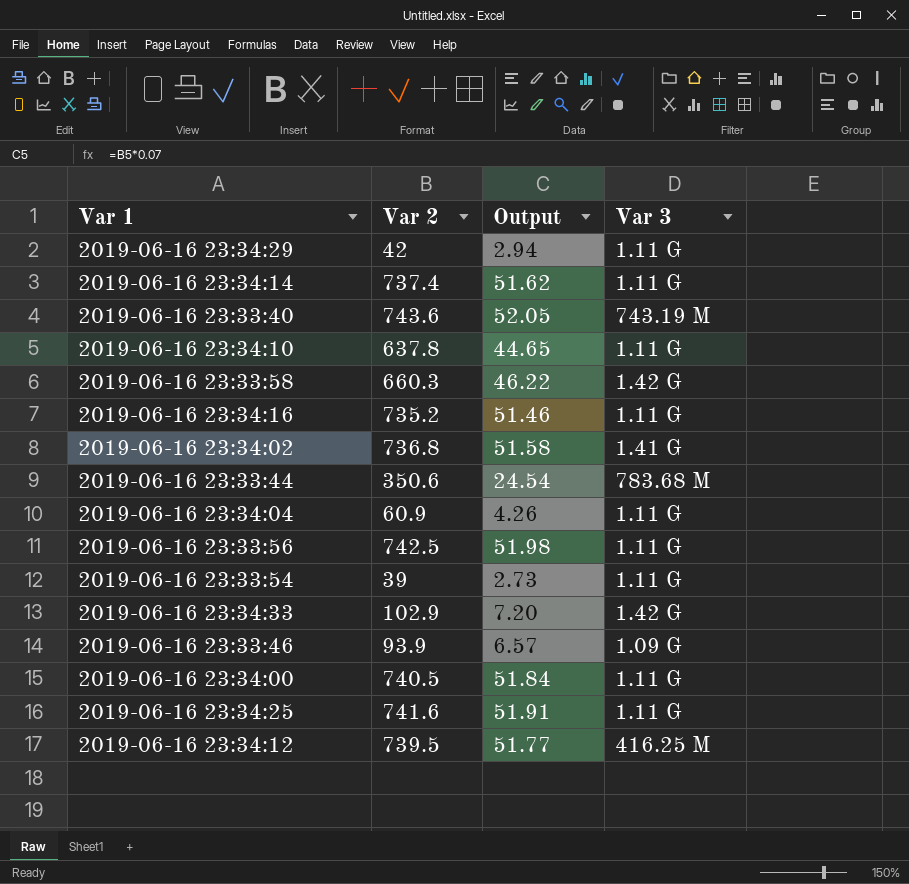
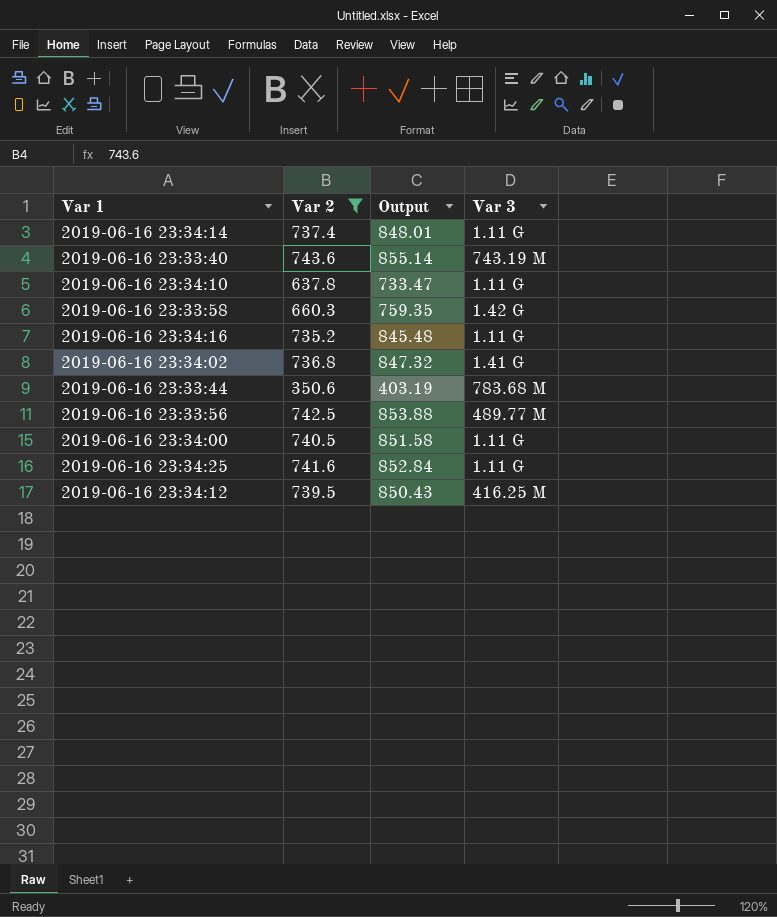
filter: none -> Var 2 >= 350.6
column Output | formula: [Var 2] * 0.07 -> [Var 2] * 1.15
2019-06-16 23:33:56 | Var 3: 1.11 G -> 489.77 M

